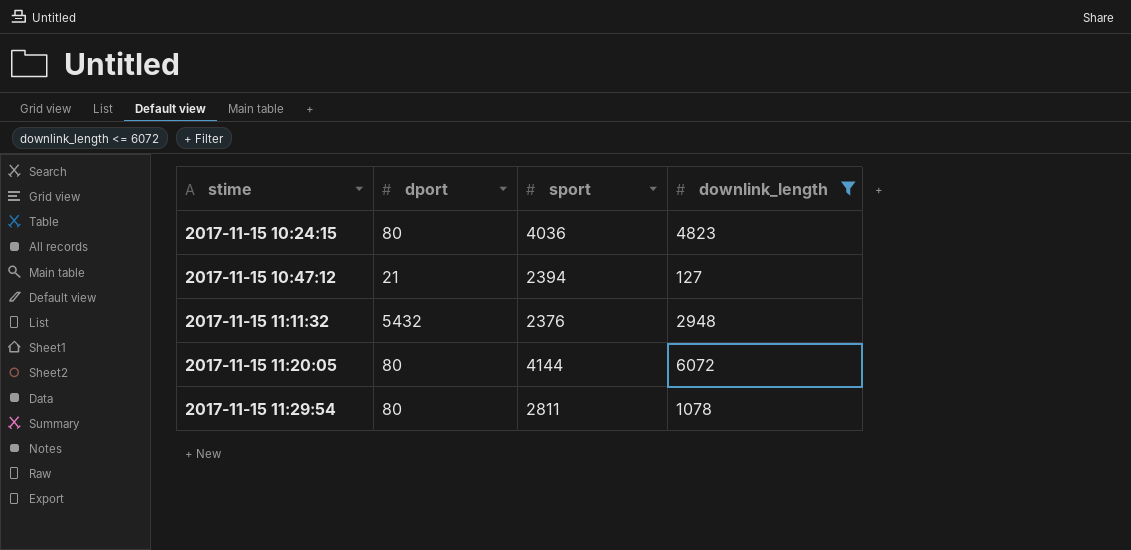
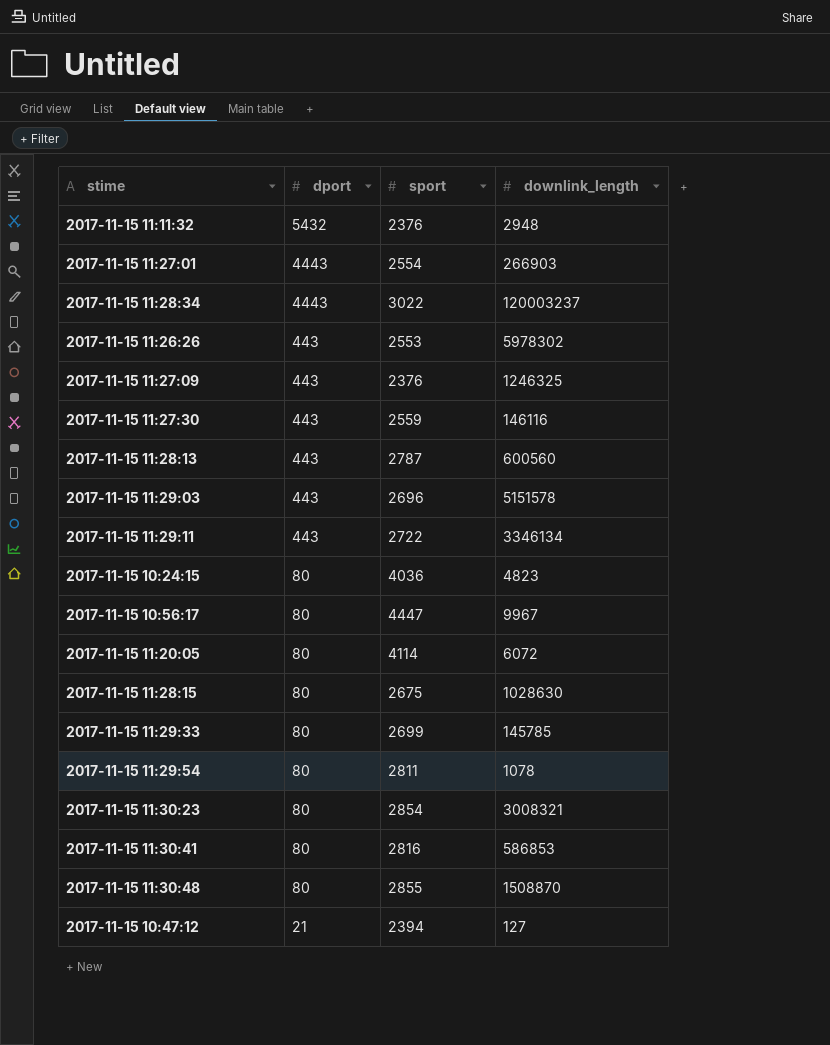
filter: downlink_length <= 6072 -> none
row order: stime ascending -> dport descending
2017-11-15 11:20:05 | sport: 4144 -> 4114

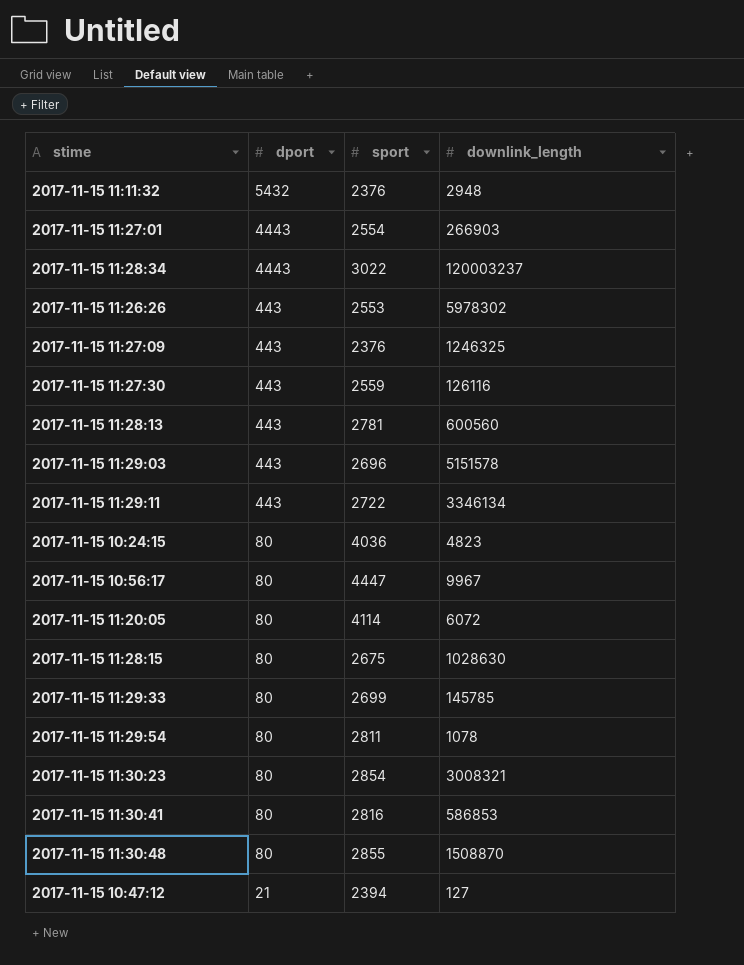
2017-11-15 11:27:30 | downlink_length: 146116 -> 126116
2017-11-15 11:28:13 | sport: 2787 -> 2781

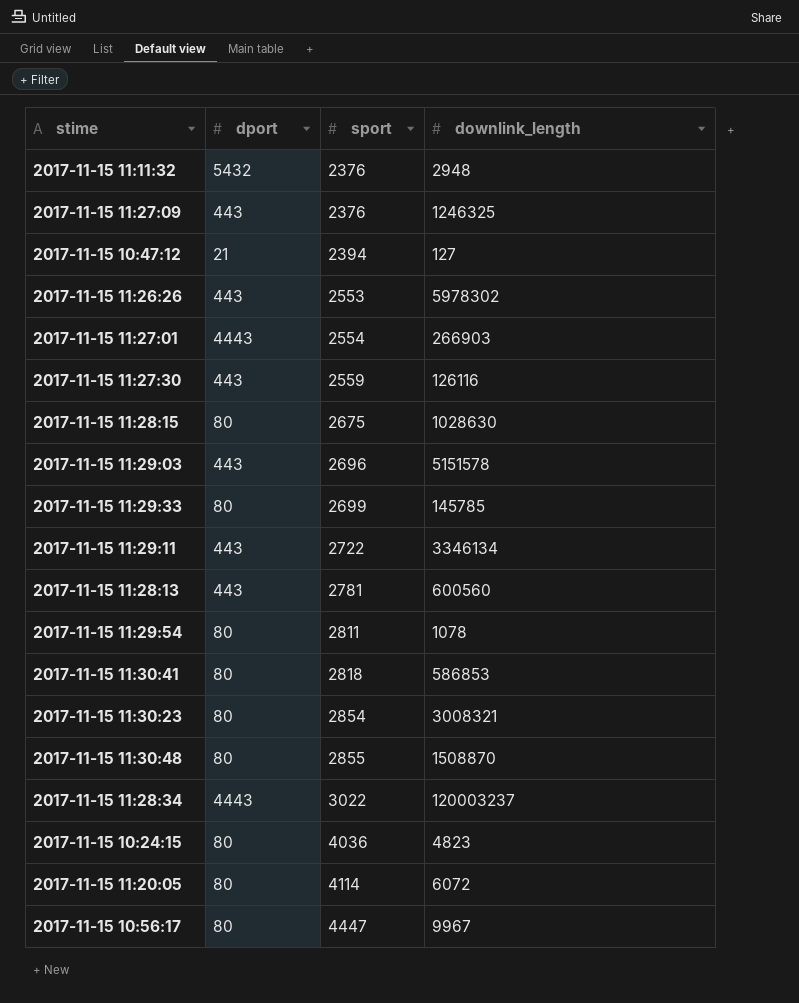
row order: dport descending -> sport ascending
2017-11-15 11:30:41 | sport: 2816 -> 2818

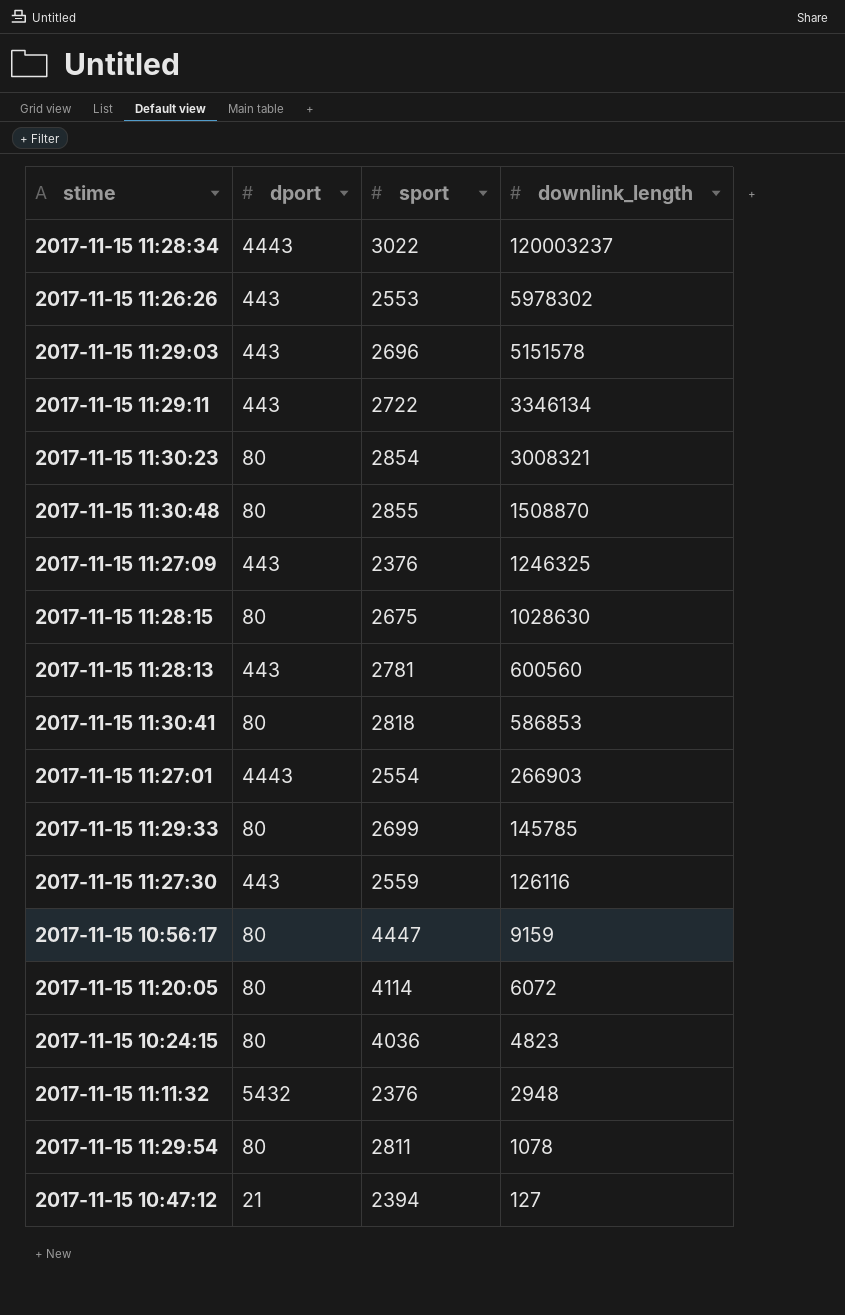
row order: sport ascending -> downlink_length descending
2017-11-15 10:56:17 | downlink_length: 9967 -> 9159

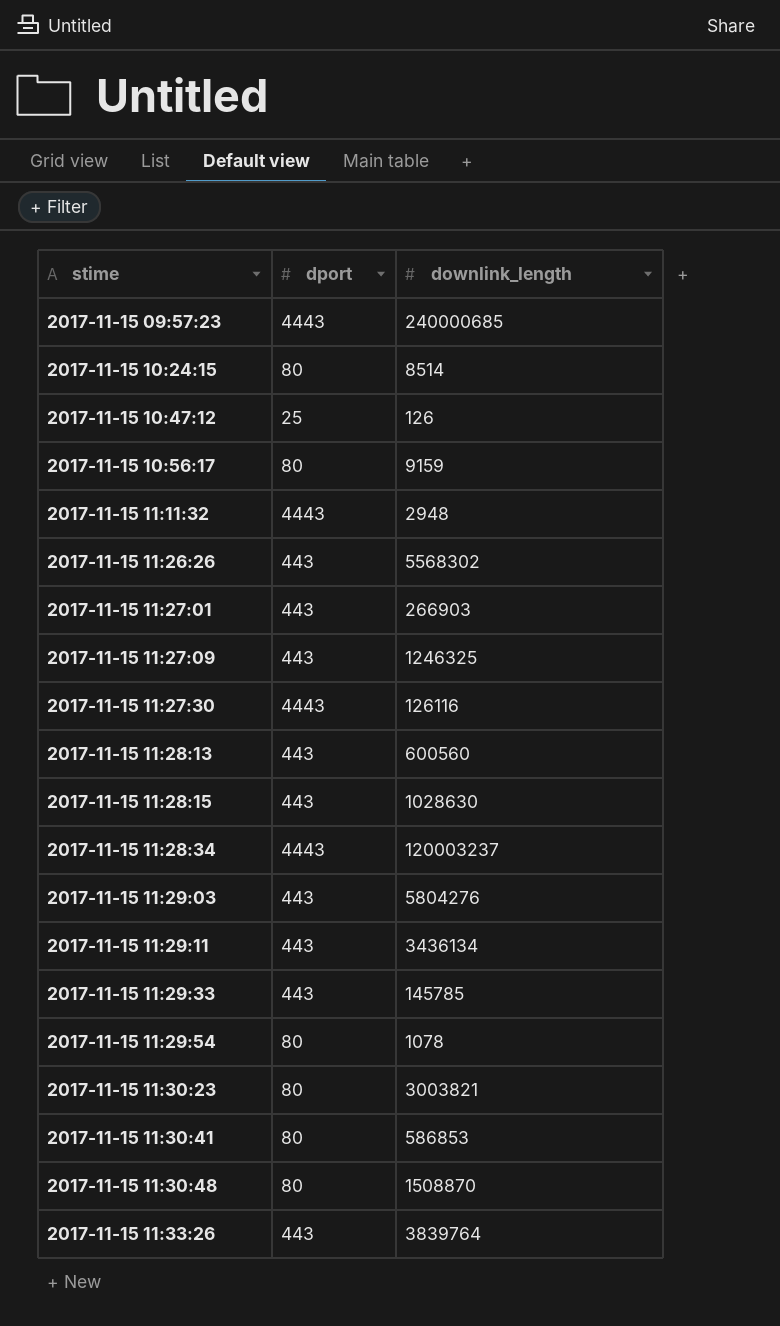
row order: downlink_length descending -> stime ascending
column sport | position: 3 -> none
row 2017-11-15 11:20:05: 80 | 4114 | 6072 -> none
row 2017-11-15 09:57:23: none -> 4443 | 240000685
2017-11-15 10:24:15 | downlink_length: 4823 -> 8514
2017-11-15 10:47:12 | dport: 21 -> 25
2017-11-15 10:47:12 | downlink_length: 127 -> 126
2017-11-15 11:11:32 | dport: 5432 -> 4443
2017-11-15 11:26:26 | downlink_length: 5978302 -> 5568302
2017-11-15 11:27:01 | dport: 4443 -> 443
2017-11-15 11:27:30 | dport: 443 -> 4443
2017-11-15 11:28:15 | dport: 80 -> 443
2017-11-15 11:29:03 | downlink_length: 5151578 -> 5804276
2017-11-15 11:29:11 | downlink_length: 3346134 -> 3436134
2017-11-15 11:29:33 | dport: 80 -> 443
2017-11-15 11:30:23 | downlink_length: 3008321 -> 3003821
row 2017-11-15 11:33:26: none -> 443 | 3839764

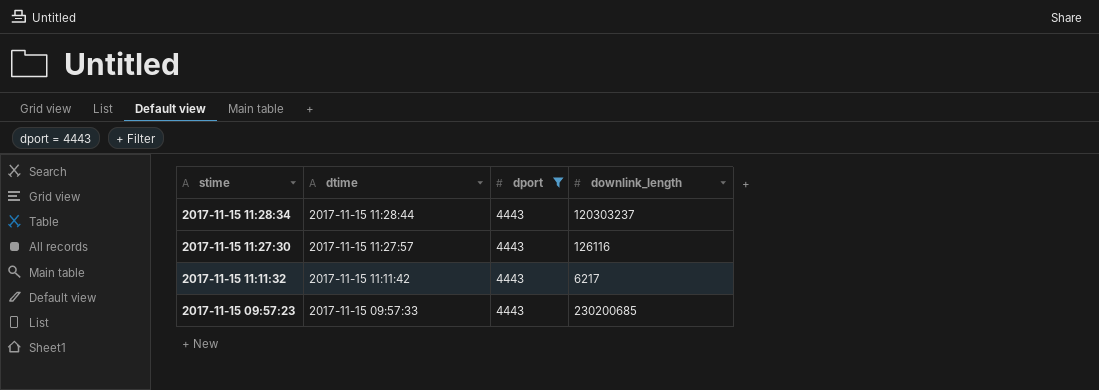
filter: none -> dport = 4443
row order: stime ascending -> stime descending
column dtime | position: none -> 2
2017-11-15 11:28:34 | downlink_length: 120003237 -> 120303237
2017-11-15 11:11:32 | downlink_length: 2948 -> 6217
2017-11-15 09:57:23 | downlink_length: 240000685 -> 230200685

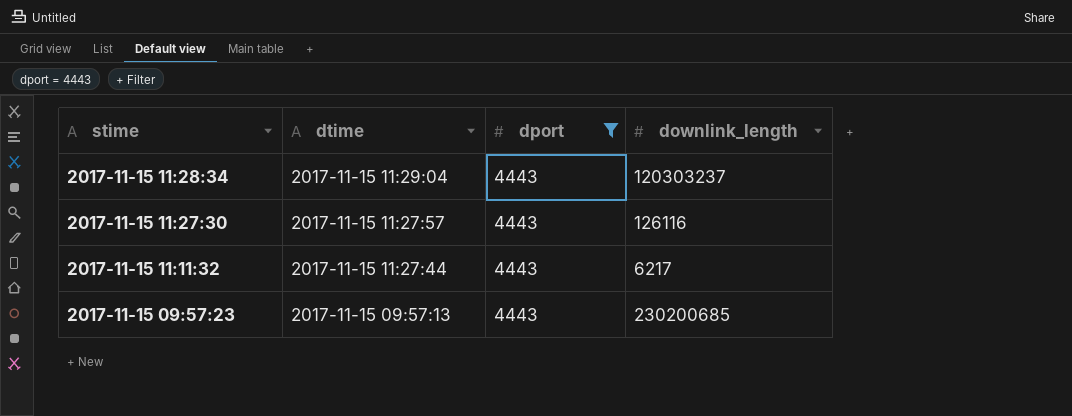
2017-11-15 11:28:34 | dtime: 2017-11-15 11:28:44 -> 2017-11-15 11:29:04
2017-11-15 11:11:32 | dtime: 2017-11-15 11:11:42 -> 2017-11-15 11:27:44
2017-11-15 09:57:23 | dtime: 2017-11-15 09:57:33 -> 2017-11-15 09:57:13

